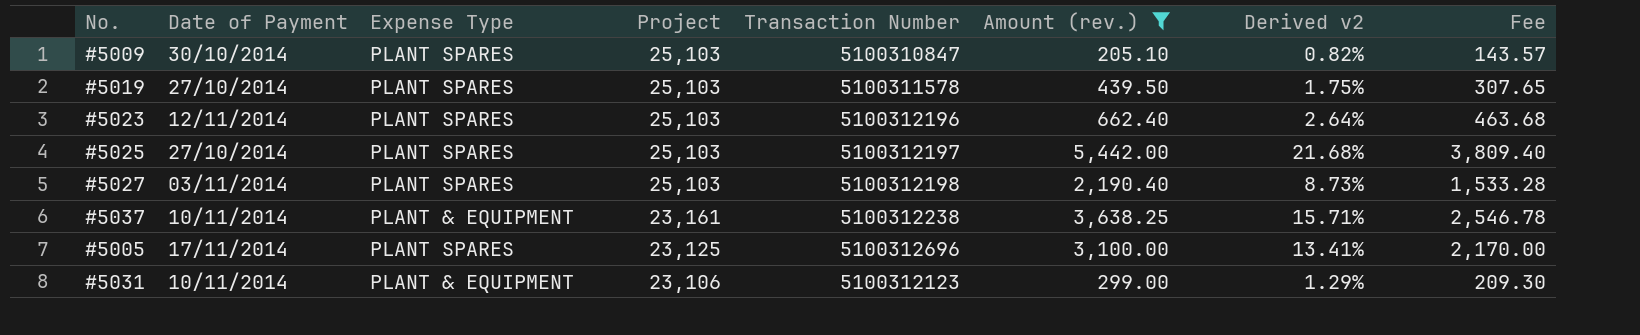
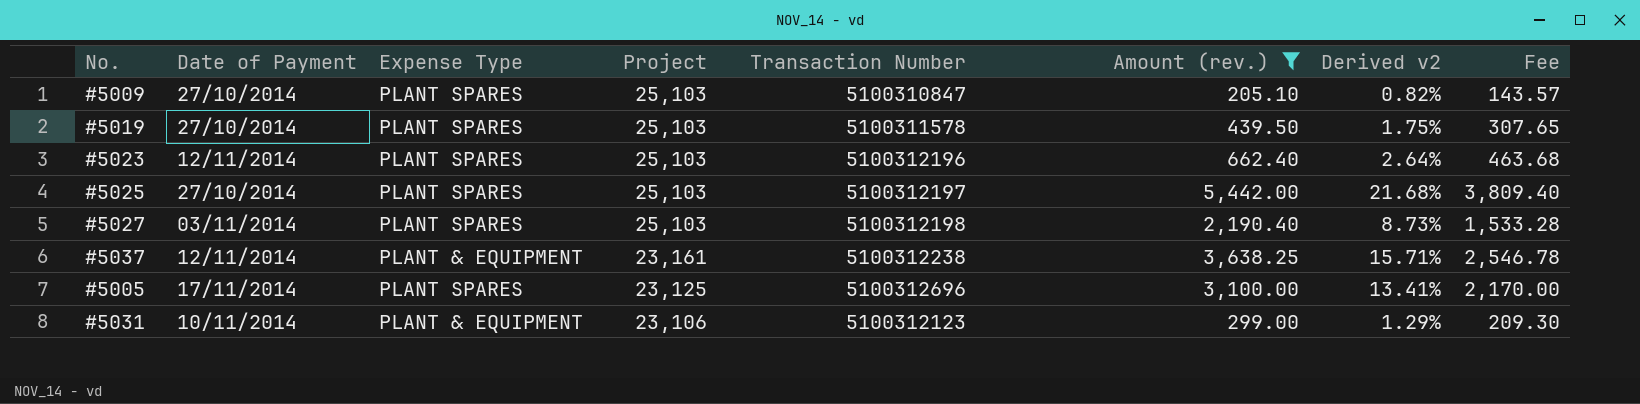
#5009 | Date of Payment: 30/10/2014 -> 27/10/2014
#5037 | Date of Payment: 10/11/2014 -> 12/11/2014

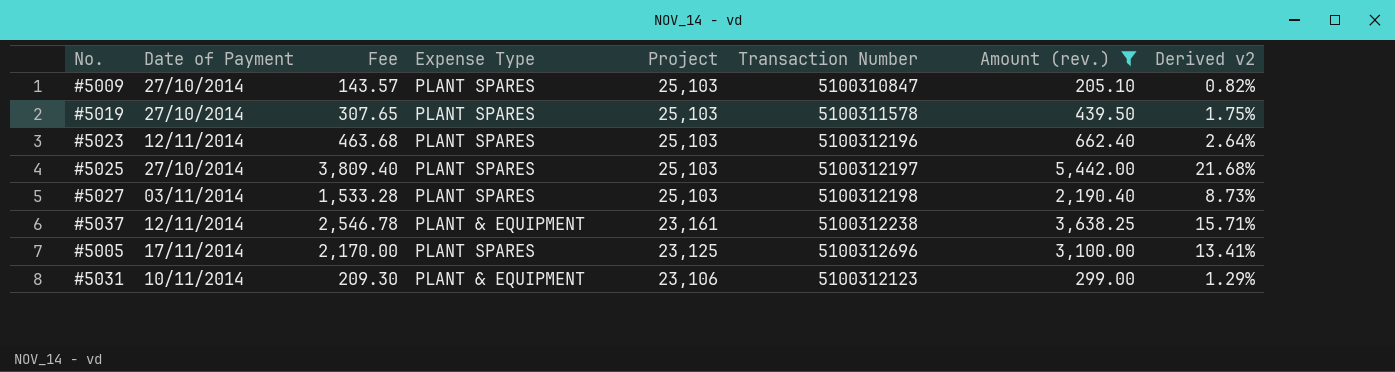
column Fee | position: 8 -> 3

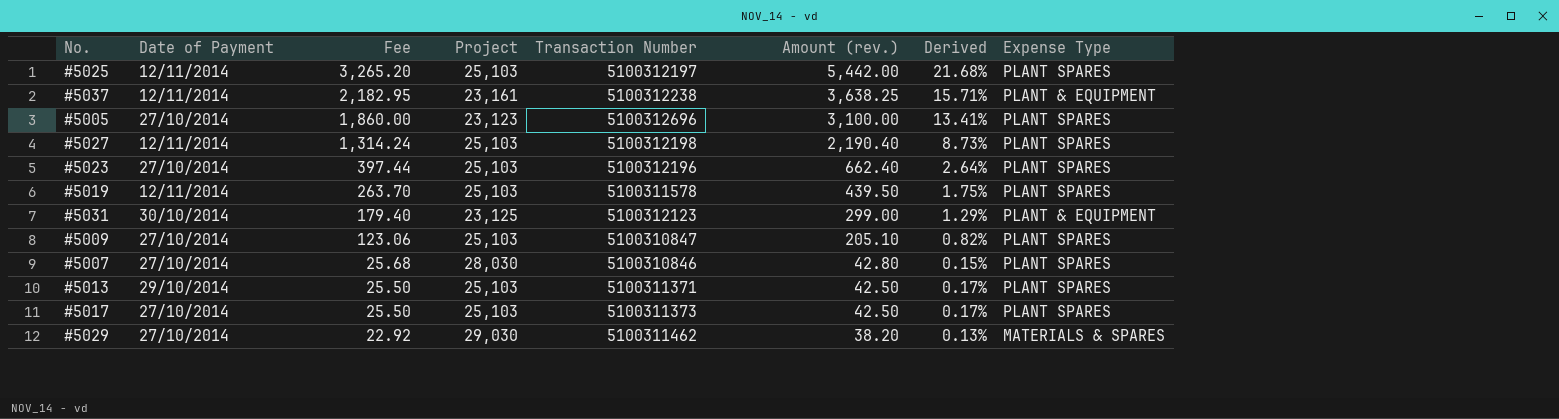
filter: Amount (rev.) >= 205.10 -> none
row order: Project descending -> Fee descending
column Fee | formula: [Amount (rev.)] * 0.7 -> [Amount (rev.)] * 0.6
column name: Derived v2 -> Derived
column Expense Type | position: 4 -> 8
#5025 | Date of Payment: 27/10/2014 -> 12/11/2014
#5005 | Date of Payment: 17/11/2014 -> 27/10/2014
#5005 | Project: 23,125 -> 23,123
#5027 | Date of Payment: 03/11/2014 -> 12/11/2014
#5023 | Date of Payment: 12/11/2014 -> 27/10/2014
#5019 | Date of Payment: 27/10/2014 -> 12/11/2014
#5031 | Date of Payment: 10/11/2014 -> 30/10/2014
#5031 | Project: 23,106 -> 23,125

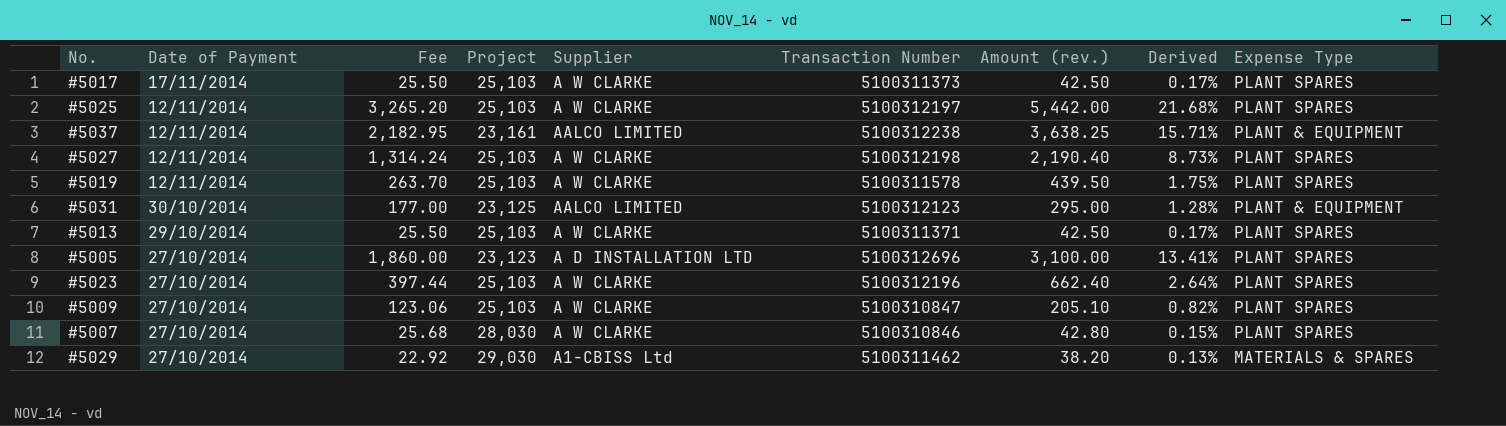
row order: Fee descending -> Date of Payment descending
column Supplier | position: none -> 5
#5017 | Date of Payment: 27/10/2014 -> 17/11/2014
#5031 | Fee: 179.40 -> 177.00
#5031 | Amount (rev.): 299.00 -> 295.00
#5031 | Derived: 1.29% -> 1.28%

